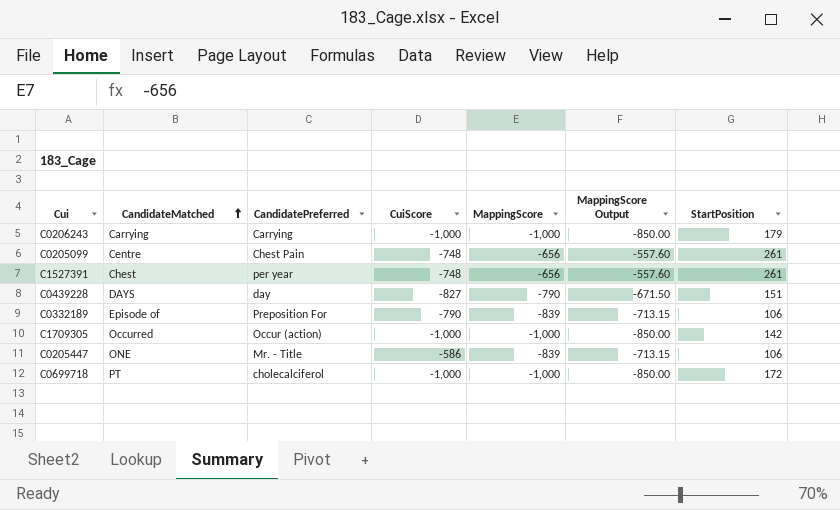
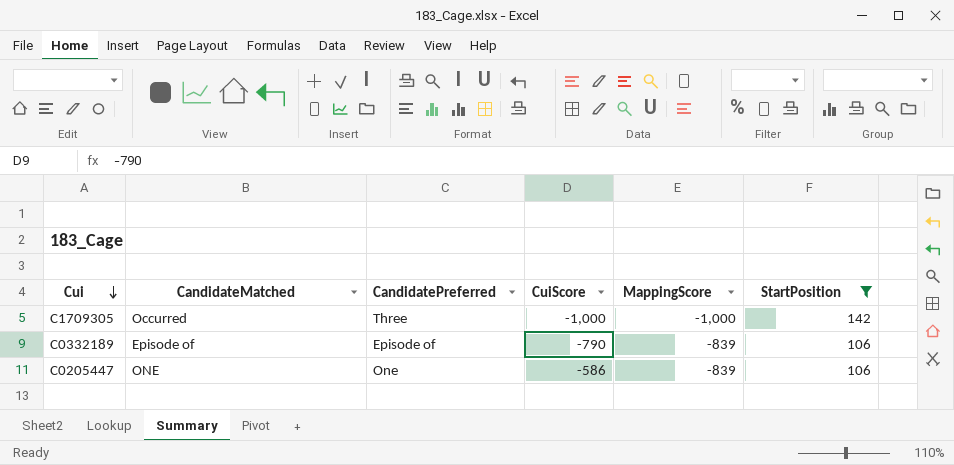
filter: none -> StartPosition <= 142
row order: CandidateMatched ascending -> Cui descending
column MappingScore Output | formula: [MappingScore] * 0.85 -> none
C1709305 | CandidatePreferred: Occur (action) -> Three
C0332189 | CandidatePreferred: Preposition For -> Episode of
C0205447 | CandidatePreferred: Mr. - Title -> One

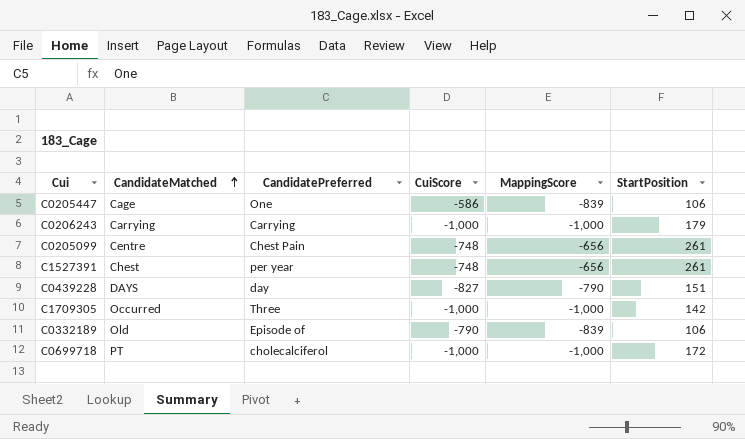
filter: StartPosition <= 142 -> none
row order: Cui descending -> CandidateMatched ascending
C0205447 | CandidateMatched: ONE -> Cage
C0332189 | CandidateMatched: Episode of -> Old

